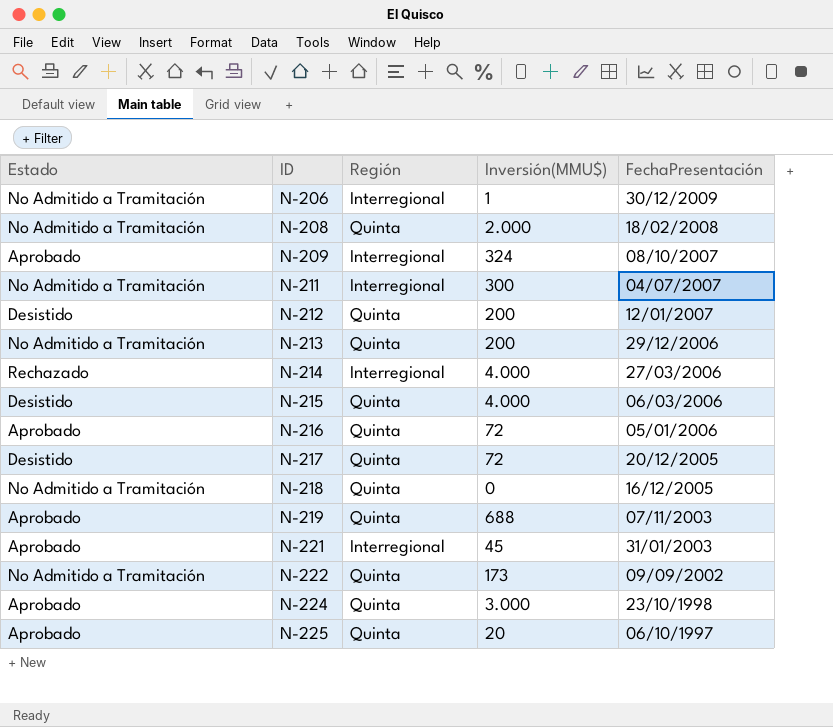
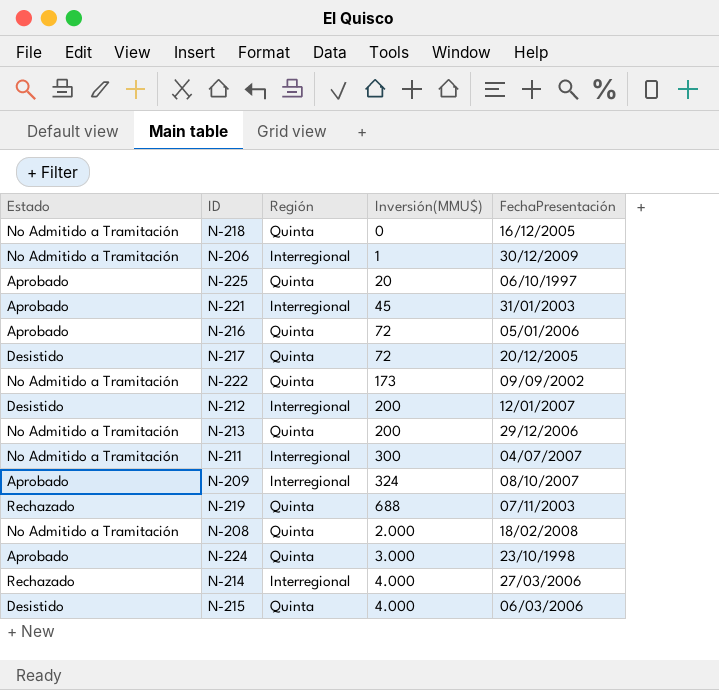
row order: ID ascending -> Inversión(MMU$) ascending
N-212 | Región: Quinta -> Interregional
N-219 | Estado: Aprobado -> Rechazado

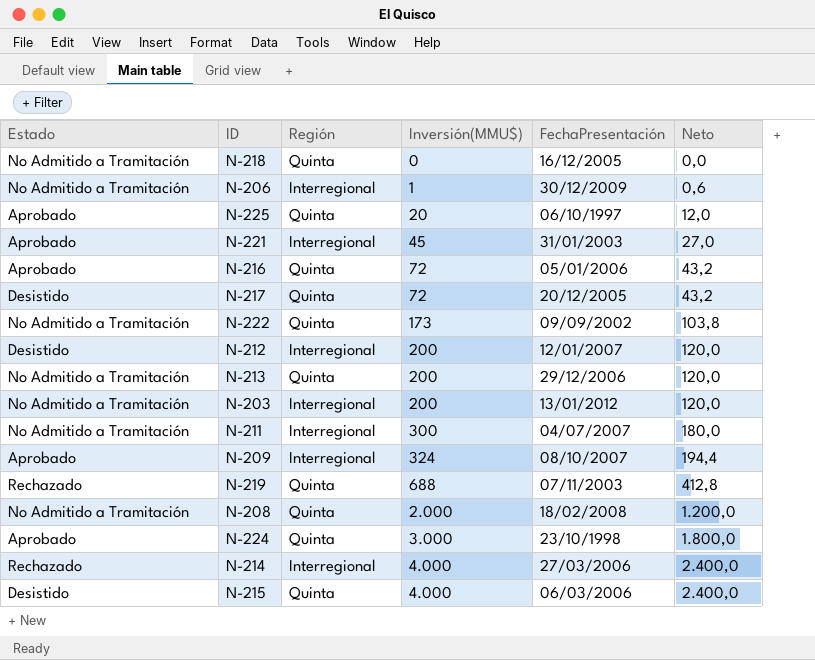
column Neto | formula: none -> [Inversión(MMU$)] * 0,6
row N-203: none -> No Admitido a Tramitación | Interregional | 200 | 13/01/2012 | 120,0

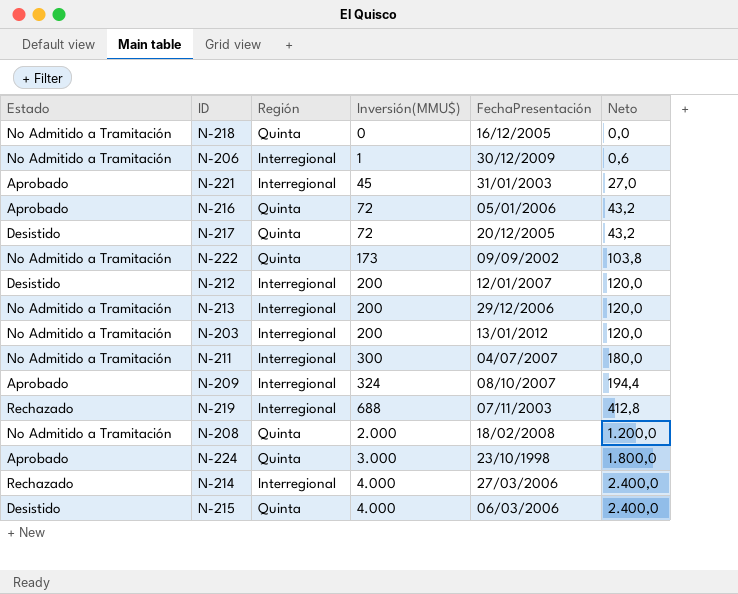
row N-225: Aprobado | Quinta | 20 | 06/10/1997 | 12,0 -> none
N-213 | Región: Quinta -> Interregional
N-219 | Región: Quinta -> Interregional

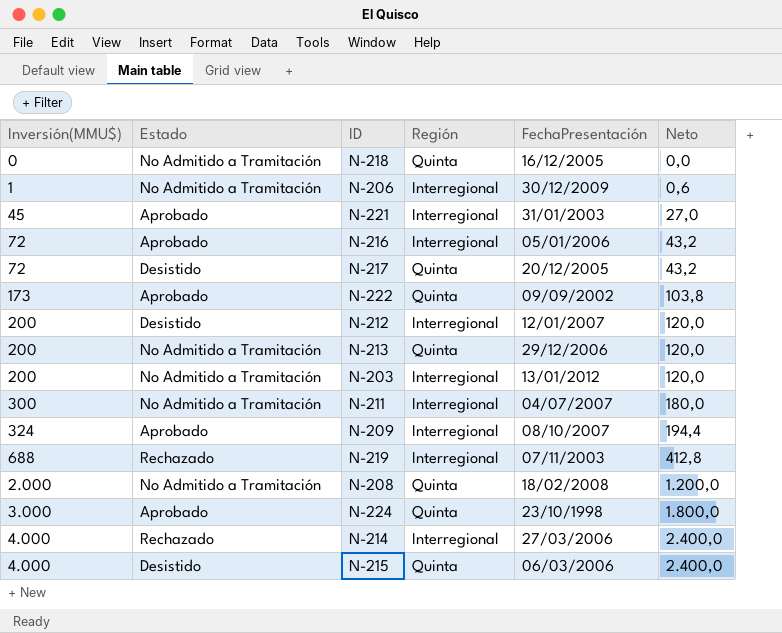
column Inversión(MMU$) | position: 4 -> 1
N-216 | Región: Quinta -> Interregional
N-222 | Estado: No Admitido a Tramitación -> Aprobado
N-213 | Región: Interregional -> Quinta

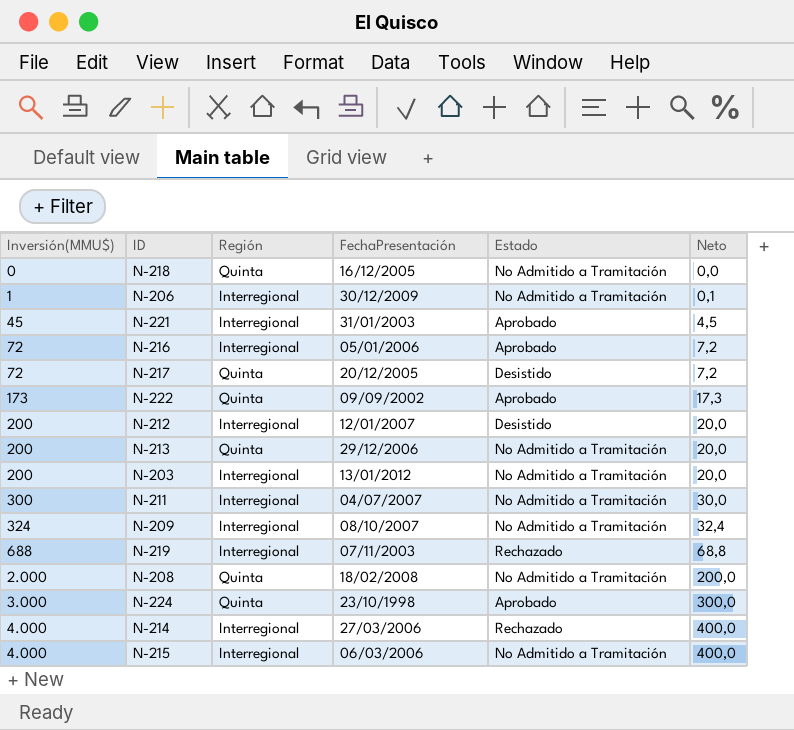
column Estado | position: 2 -> 5
column Neto | formula: [Inversión(MMU$)] * 0,6 -> [Inversión(MMU$)] * 0,1
N-209 | Estado: Aprobado -> No Admitido a Tramitación
N-215 | Región: Quinta -> Interregional
N-215 | Estado: Desistido -> No Admitido a Tramitación

